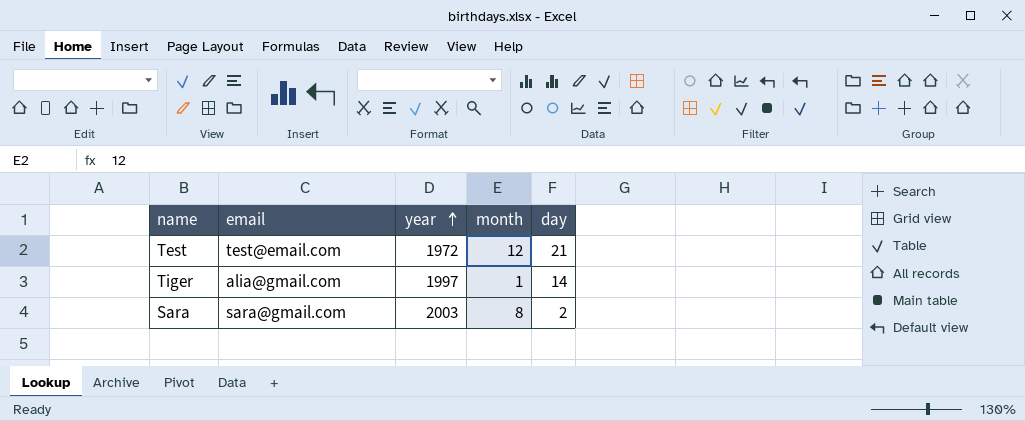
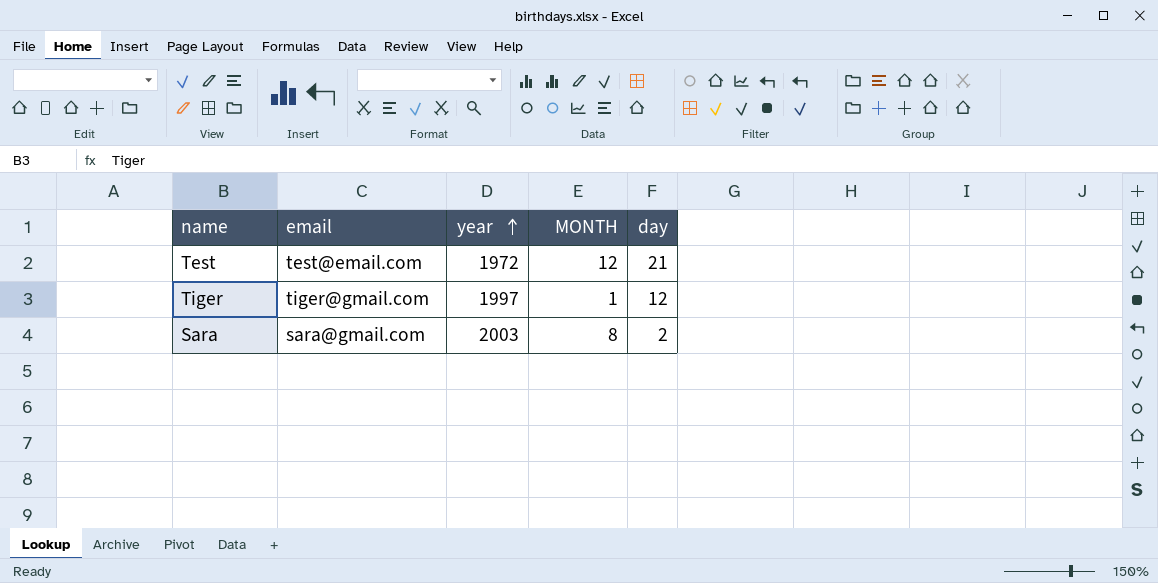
column name: month -> MONTH
Tiger | email: alia@gmail.com -> tiger@gmail.com
Tiger | day: 14 -> 12

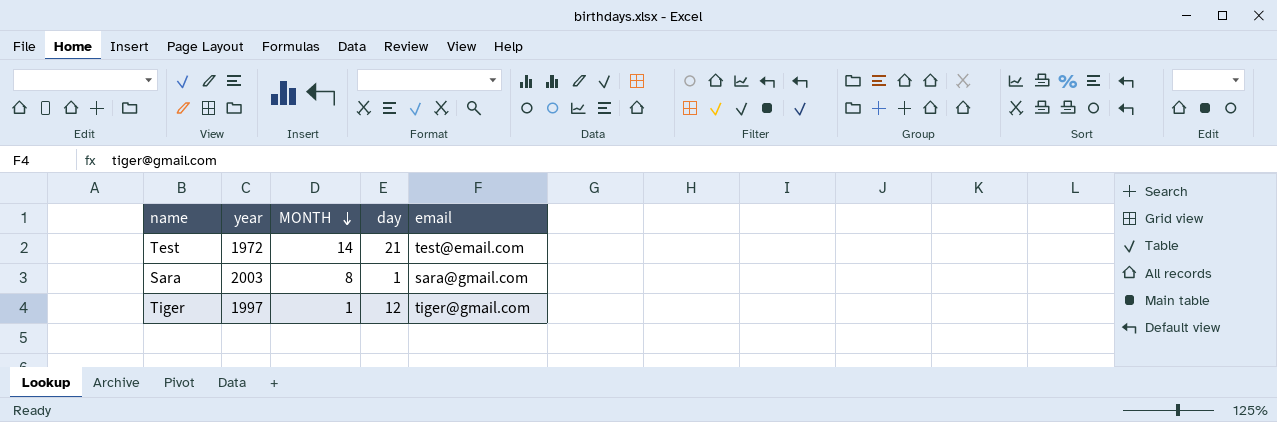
row order: year ascending -> MONTH descending
column email | position: 2 -> 5
Test | MONTH: 12 -> 14
Sara | day: 2 -> 1

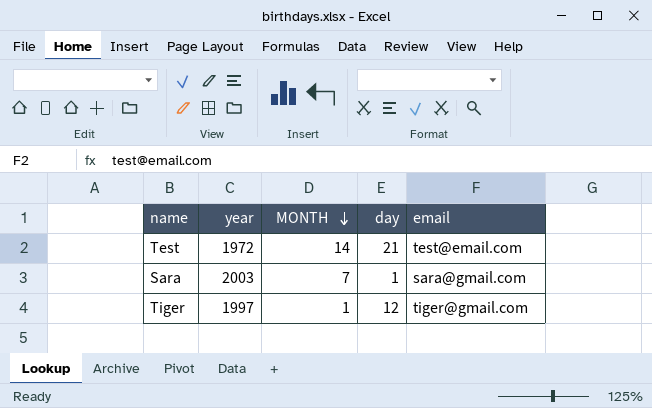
Sara | MONTH: 8 -> 7

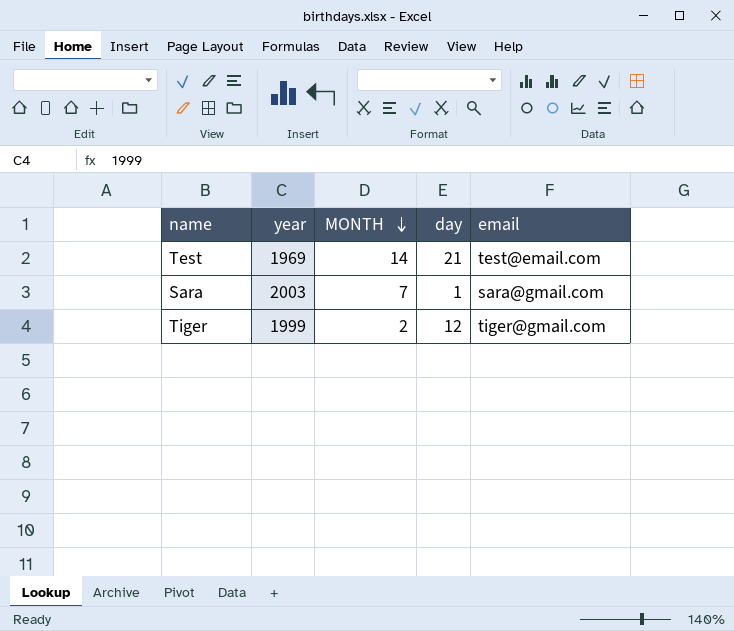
Test | year: 1972 -> 1969
Tiger | year: 1997 -> 1999
Tiger | MONTH: 1 -> 2

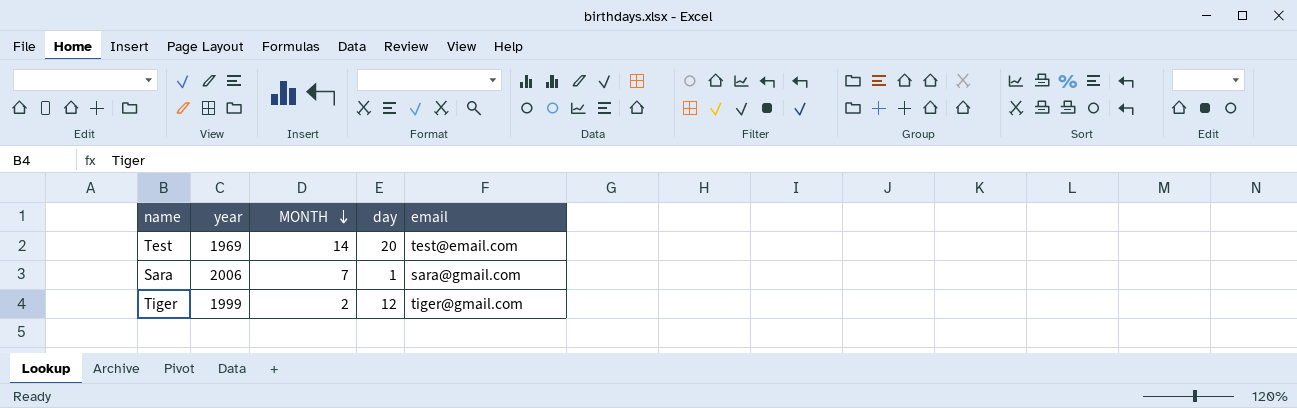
Test | day: 21 -> 20
Sara | year: 2003 -> 2006

